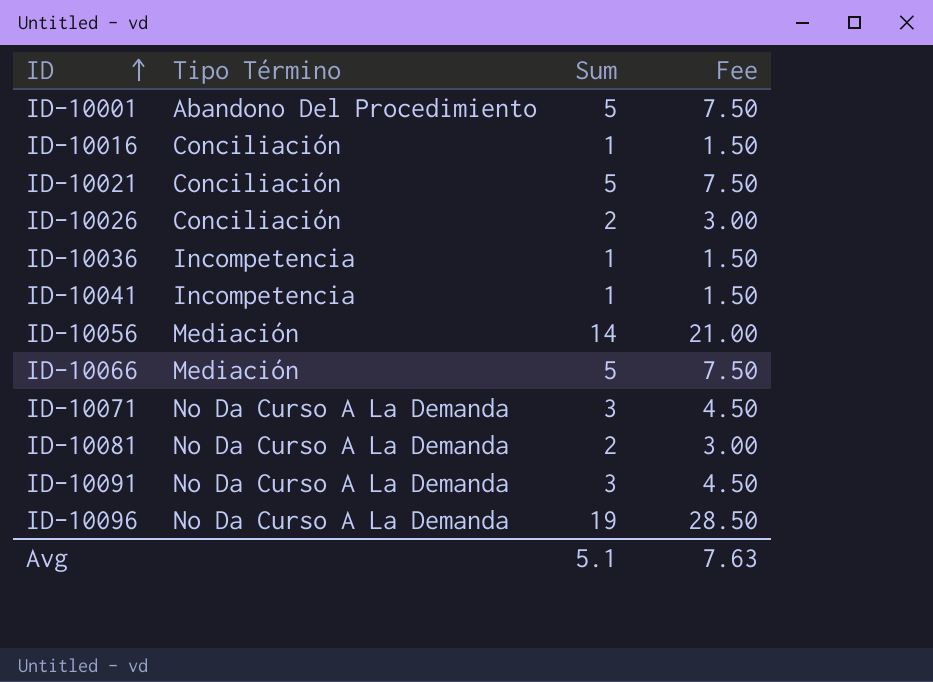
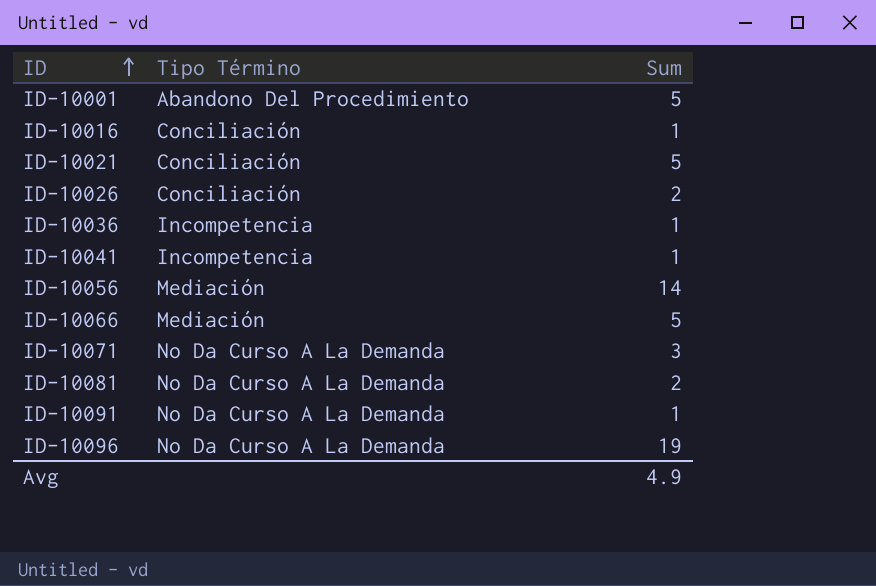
column Fee | formula: [Sum] * 1.5 -> none
ID-10091 | Sum: 3 -> 1
Avg | Sum: 5.1 -> 4.9

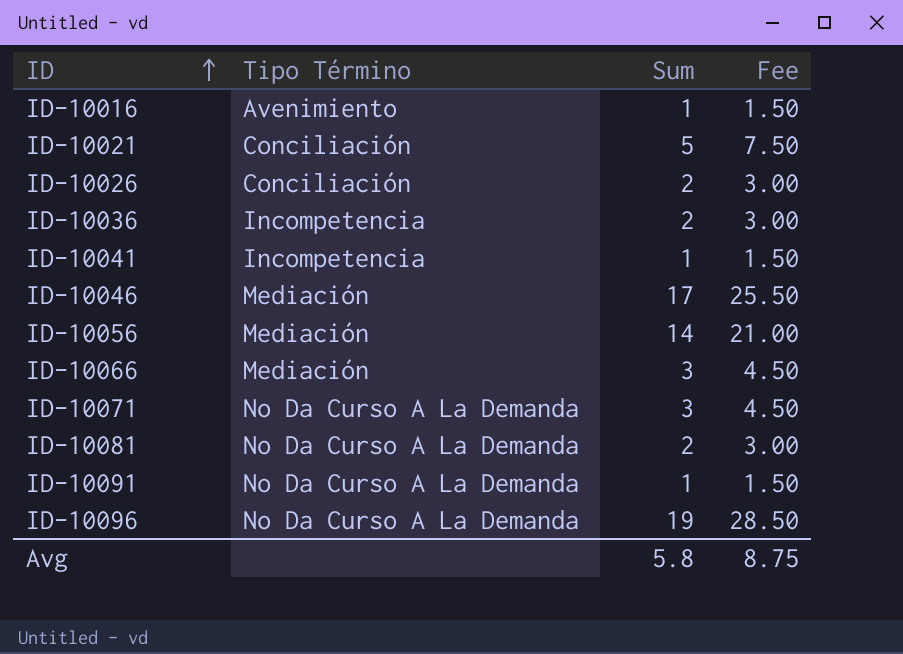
column Fee | formula: none -> [Sum] * 1.5
row ID-10001: Abandono Del Procedimiento | 5 -> none
ID-10016 | Tipo Término: Conciliación -> Avenimiento
ID-10036 | Sum: 1 -> 2
row ID-10046: none -> Mediación | 17 | 25.50
ID-10066 | Sum: 5 -> 3
Avg | Sum: 4.9 -> 5.8

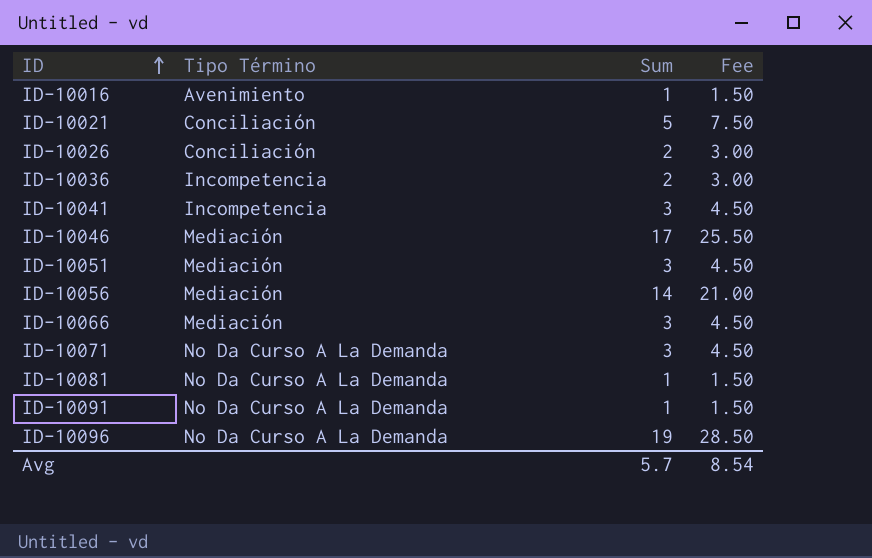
ID-10041 | Sum: 1 -> 3
ID-10041 | Fee: 1.50 -> 4.50
row ID-10051: none -> Mediación | 3 | 4.50
ID-10081 | Sum: 2 -> 1
ID-10081 | Fee: 3.00 -> 1.50
Avg | Sum: 5.8 -> 5.7
Avg | Fee: 8.75 -> 8.54

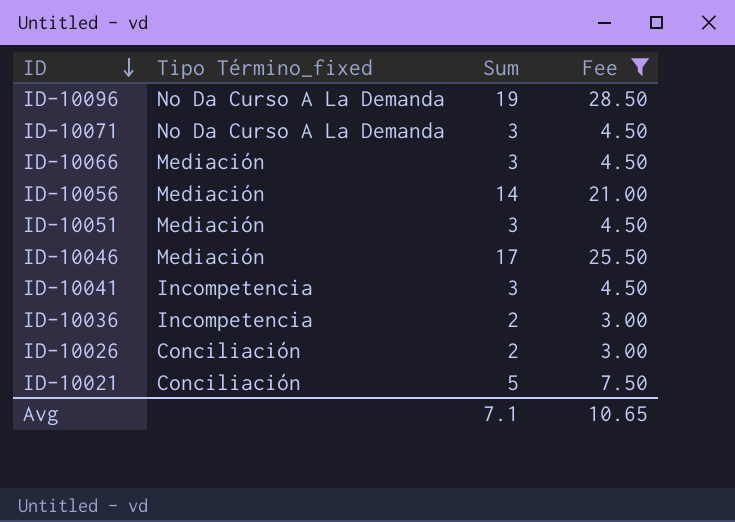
filter: none -> Fee != 1.50
row order: ID ascending -> ID descending
column name: Tipo Término -> Tipo Término_fixed
Avg | Sum: 5.7 -> 7.1
Avg | Fee: 8.54 -> 10.65

